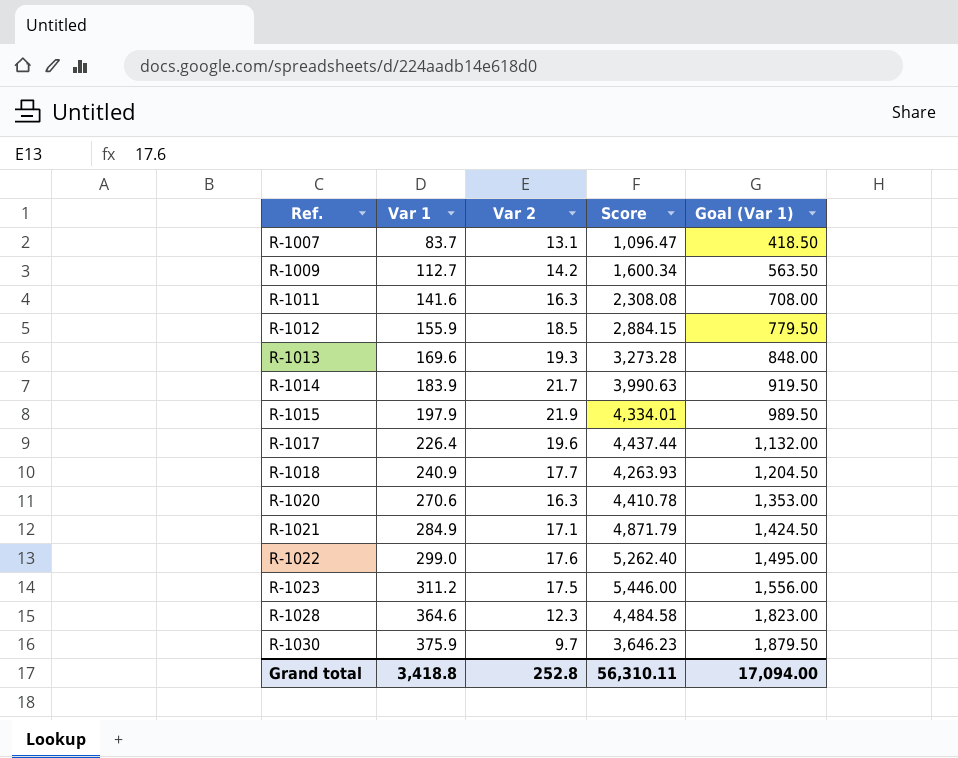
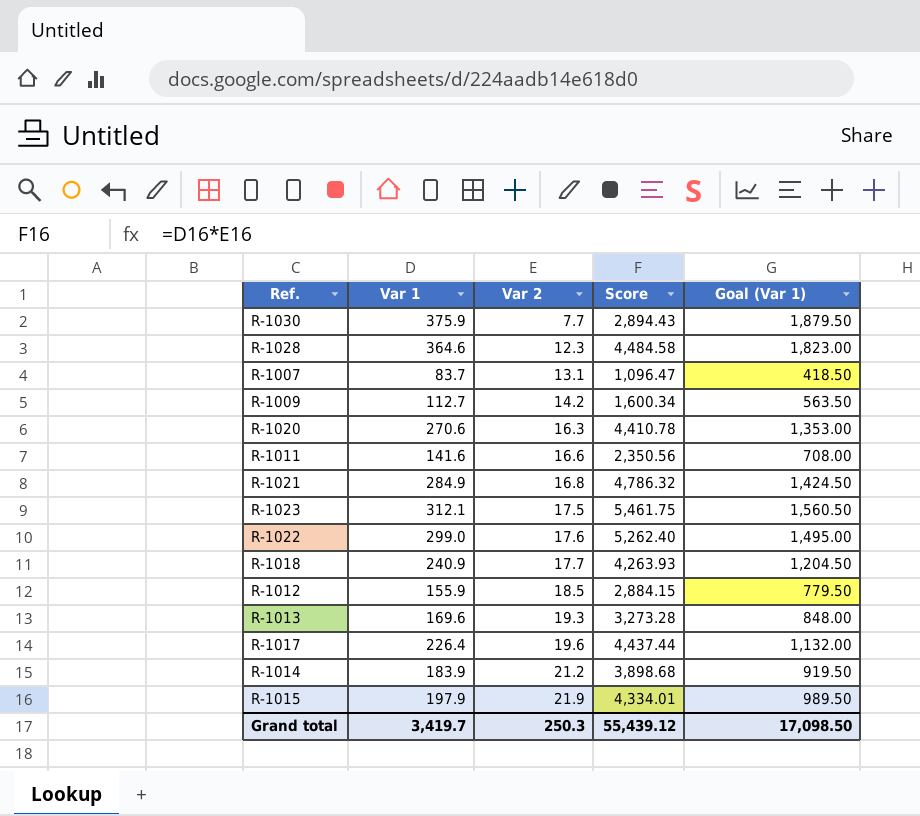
row order: Ref. ascending -> Var 2 ascending
R-1030 | Var 2: 9.7 -> 7.7
R-1030 | Score: 3,646.23 -> 2,894.43
R-1011 | Var 2: 16.3 -> 16.6
R-1011 | Score: 2,308.08 -> 2,350.56
R-1021 | Var 2: 17.1 -> 16.8
R-1021 | Score: 4,871.79 -> 4,786.32
R-1023 | Var 1: 311.2 -> 312.1
R-1023 | Score: 5,446.00 -> 5,461.75
R-1023 | Goal (Var 1): 1,556.00 -> 1,560.50
R-1014 | Var 2: 21.7 -> 21.2
R-1014 | Score: 3,990.63 -> 3,898.68
Grand total | Var 1: 3,418.8 -> 3,419.7
Grand total | Var 2: 252.8 -> 250.3
Grand total | Score: 56,310.11 -> 55,439.12
Grand total | Goal (Var 1): 17,094.00 -> 17,098.50

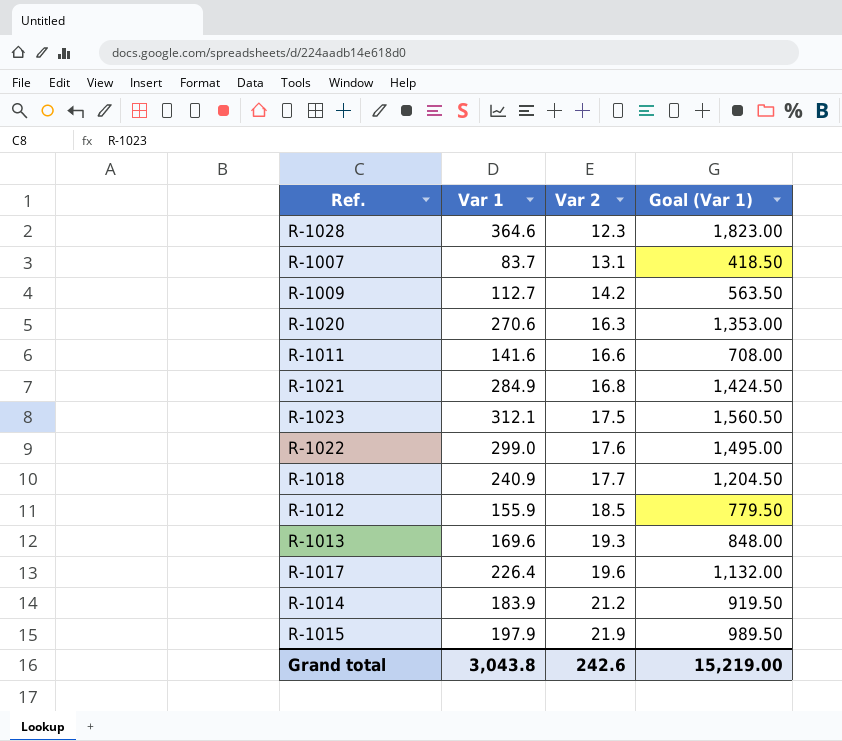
column Score | formula: [Var 1] * [Var 2] -> none
row R-1030: 375.9 | 7.7 | 2,894.43 | 1,879.50 -> none
Grand total | Var 1: 3,419.7 -> 3,043.8
Grand total | Var 2: 250.3 -> 242.6
Grand total | Goal (Var 1): 17,098.50 -> 15,219.00

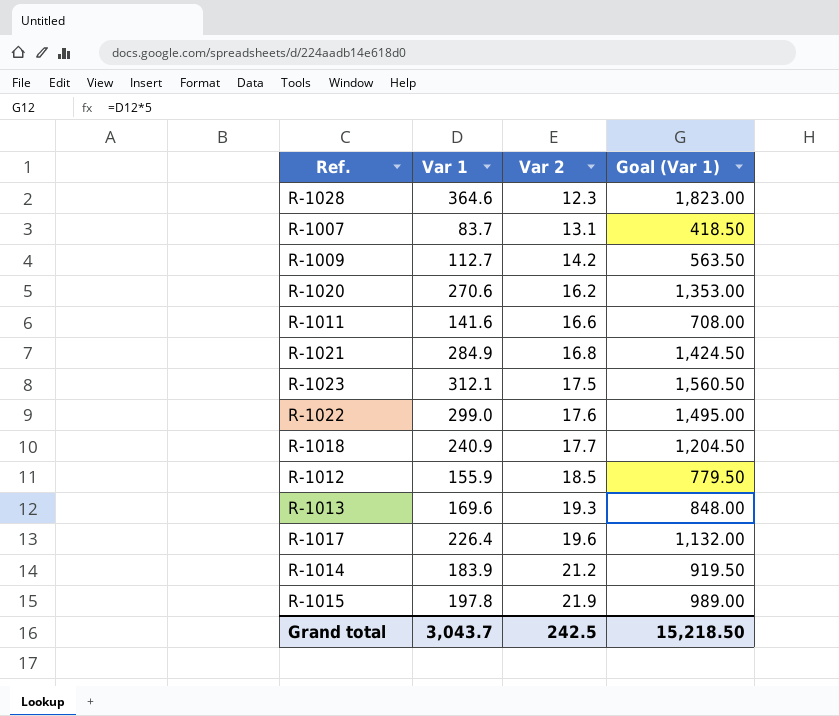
R-1020 | Var 2: 16.3 -> 16.2
R-1015 | Var 1: 197.9 -> 197.8
R-1015 | Goal (Var 1): 989.50 -> 989.00
Grand total | Var 1: 3,043.8 -> 3,043.7
Grand total | Var 2: 242.6 -> 242.5
Grand total | Goal (Var 1): 15,219.00 -> 15,218.50

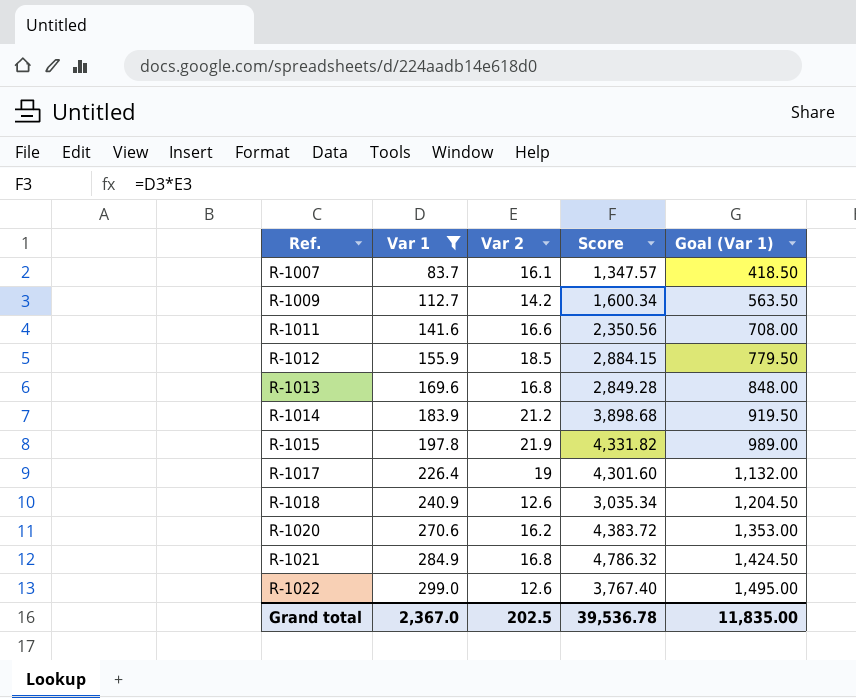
filter: none -> Var 1 <= 299.0
row order: Var 2 ascending -> Ref. ascending
column Score | formula: none -> [Var 1] * [Var 2]
R-1007 | Var 2: 13.1 -> 16.1
R-1013 | Var 2: 19.3 -> 16.8
R-1017 | Var 2: 19.6 -> 19
R-1018 | Var 2: 17.7 -> 12.6
R-1022 | Var 2: 17.6 -> 12.6
Grand total | Var 1: 3,043.7 -> 2,367.0
Grand total | Var 2: 242.5 -> 202.5
Grand total | Goal (Var 1): 15,218.50 -> 11,835.00

